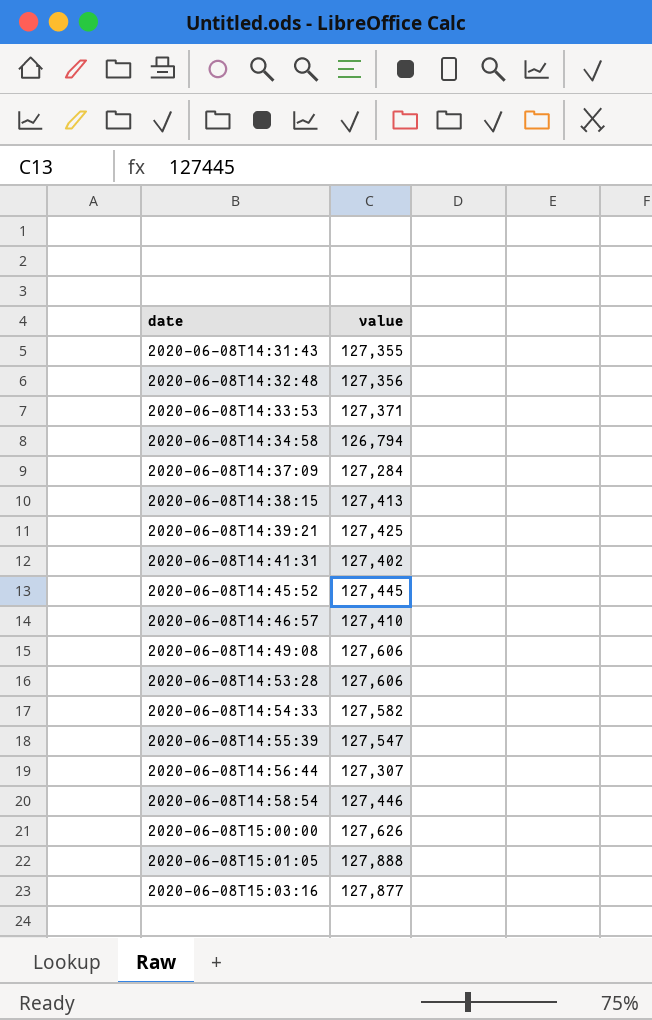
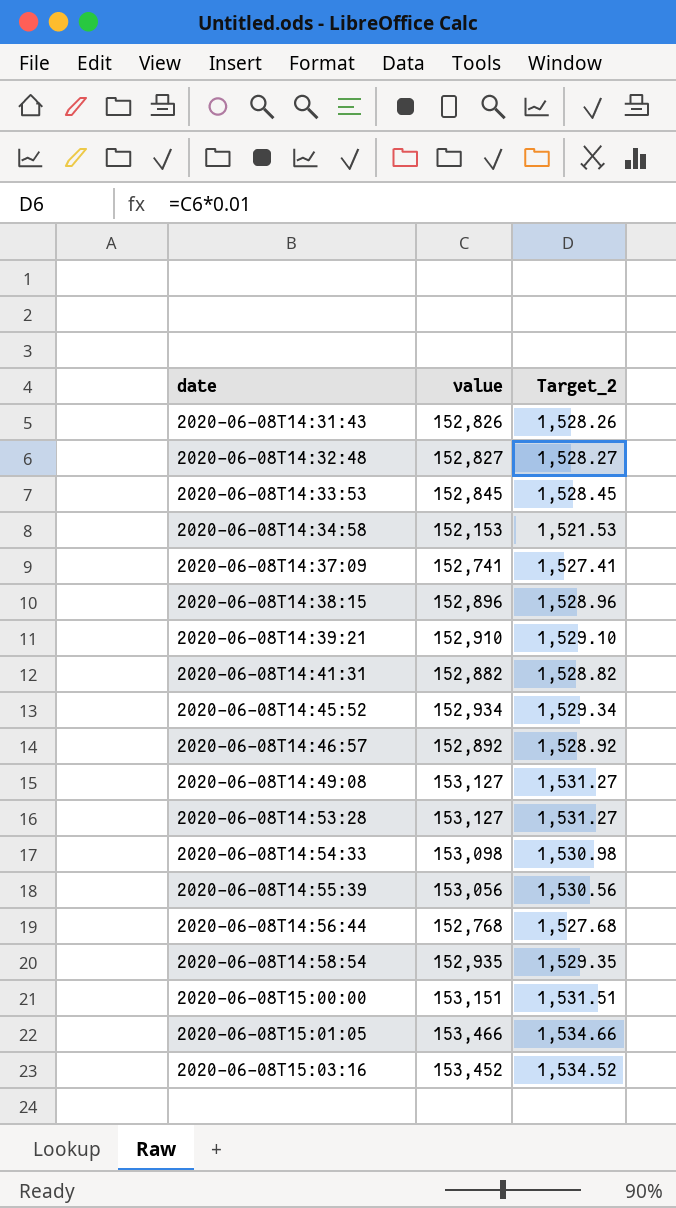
column Target_2 | formula: none -> [value] * 0.01
2020-06-08T14:31:43 | value: 127,355 -> 152,826
2020-06-08T14:32:48 | value: 127,356 -> 152,827
2020-06-08T14:33:53 | value: 127,371 -> 152,845
2020-06-08T14:34:58 | value: 126,794 -> 152,153
2020-06-08T14:37:09 | value: 127,284 -> 152,741
2020-06-08T14:38:15 | value: 127,413 -> 152,896
2020-06-08T14:39:21 | value: 127,425 -> 152,910
2020-06-08T14:41:31 | value: 127,402 -> 152,882
2020-06-08T14:45:52 | value: 127,445 -> 152,934
2020-06-08T14:46:57 | value: 127,410 -> 152,892
2020-06-08T14:49:08 | value: 127,606 -> 153,127
2020-06-08T14:53:28 | value: 127,606 -> 153,127
2020-06-08T14:54:33 | value: 127,582 -> 153,098
2020-06-08T14:55:39 | value: 127,547 -> 153,056
2020-06-08T14:56:44 | value: 127,307 -> 152,768
2020-06-08T14:58:54 | value: 127,446 -> 152,935
2020-06-08T15:00:00 | value: 127,626 -> 153,151
2020-06-08T15:01:05 | value: 127,888 -> 153,466
2020-06-08T15:03:16 | value: 127,877 -> 153,452

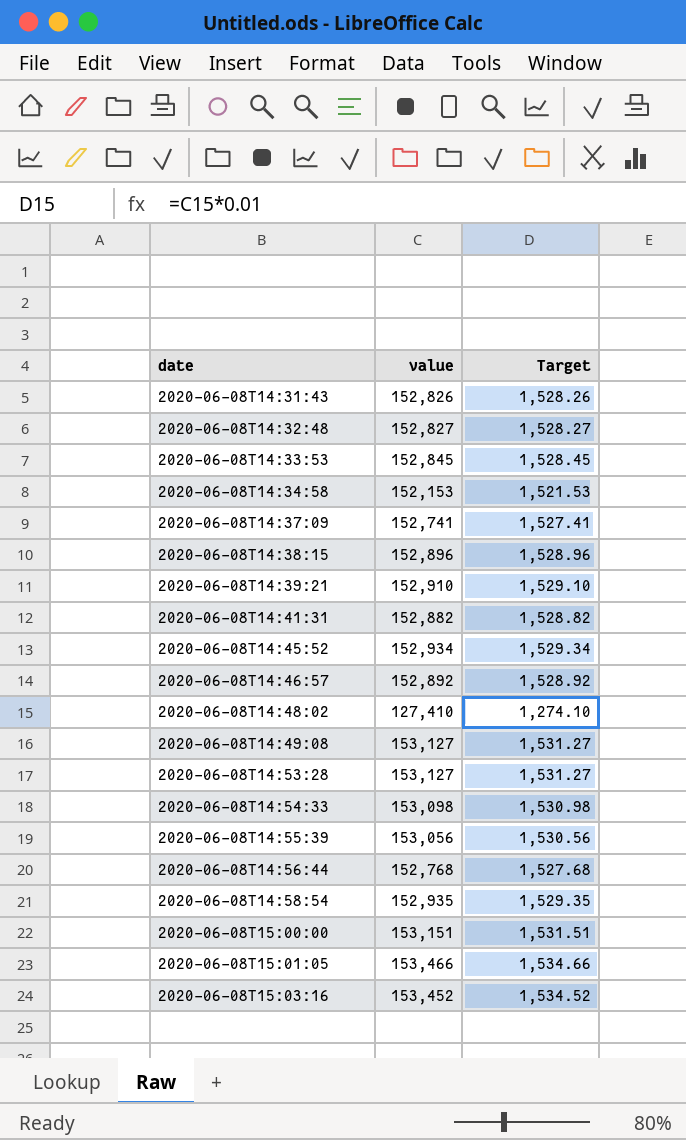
column name: Target_2 -> Target
row 2020-06-08T14:48:02: none -> 127,410 | 1,274.10

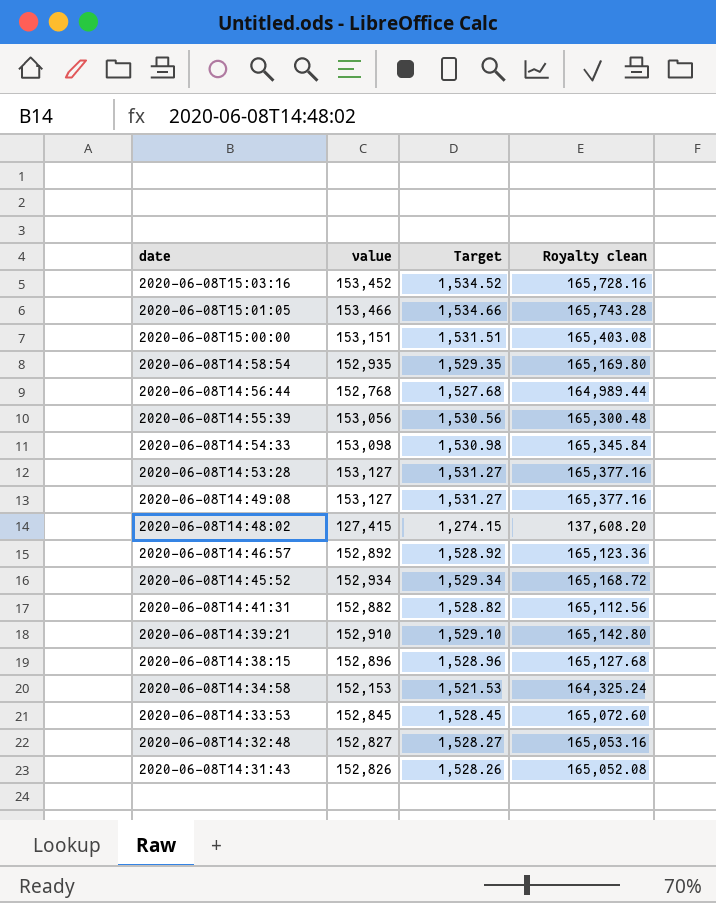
row order: date ascending -> date descending
column Royalty clean | formula: none -> [value] * 1.08
row 2020-06-08T14:37:09: 152,741 | 1,527.41 -> none
2020-06-08T14:48:02 | value: 127,410 -> 127,415
2020-06-08T14:48:02 | Target: 1,274.10 -> 1,274.15

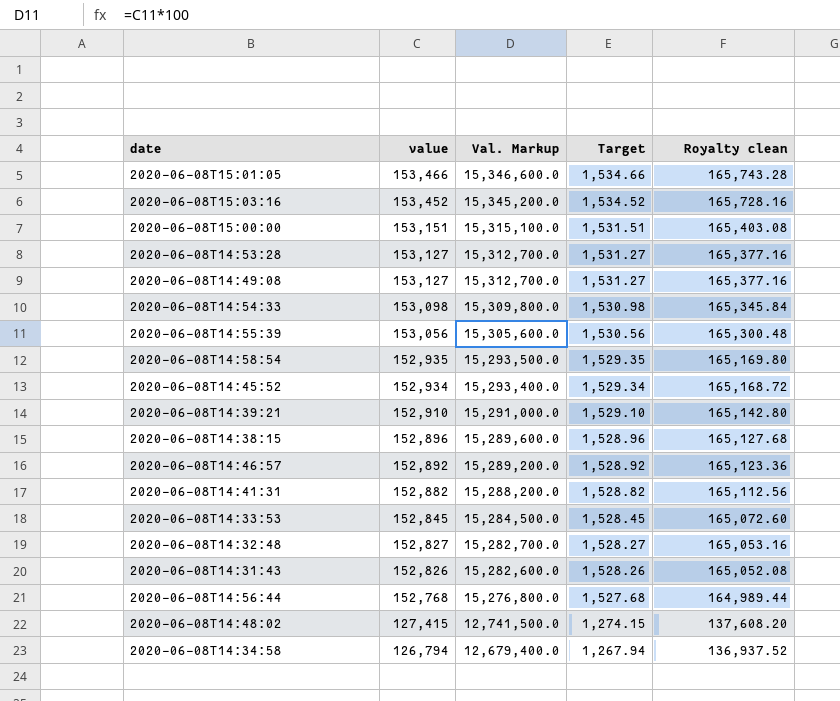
row order: date descending -> value descending
column Val. Markup | formula: none -> [value] * 100
2020-06-08T14:34:58 | value: 152,153 -> 126,794
2020-06-08T14:34:58 | Target: 1,521.53 -> 1,267.94
2020-06-08T14:34:58 | Royalty clean: 164,325.24 -> 136,937.52

